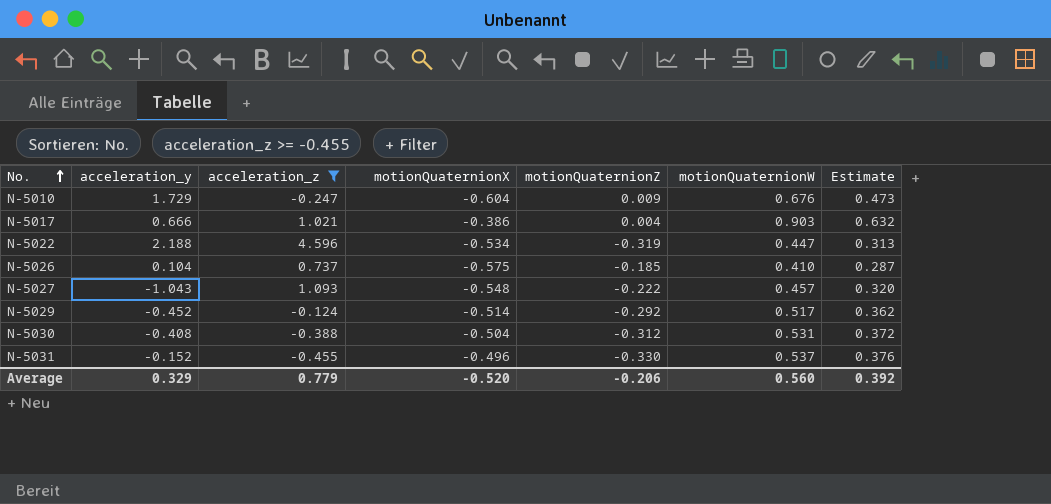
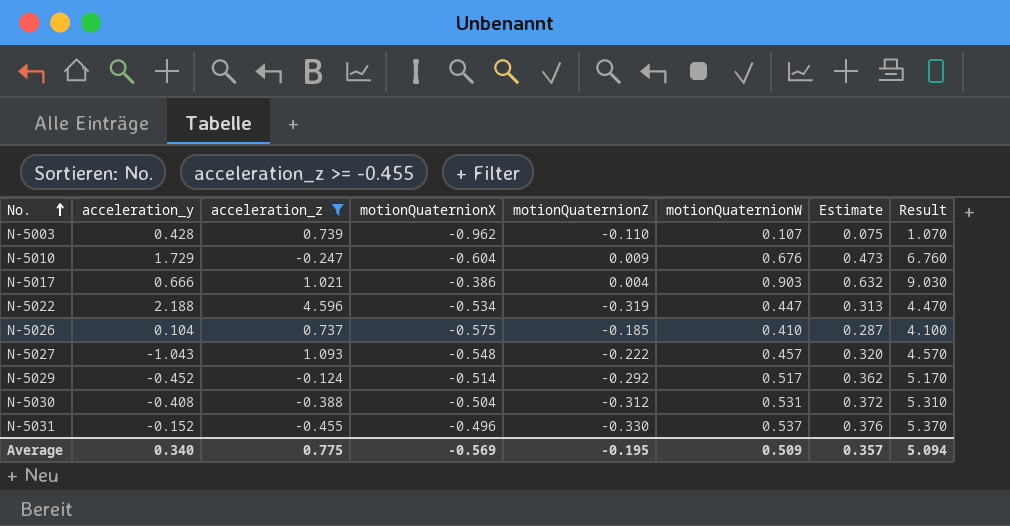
column Result | formula: none -> [motionQuaternionW] * 10
row N-5003: none -> 0.428 | 0.739 | -0.962 | -0.110 | 0.107 | 0.075 | 1.070
Average | acceleration_y: 0.329 -> 0.340
Average | acceleration_z: 0.779 -> 0.775
Average | motionQuaternionX: -0.520 -> -0.569
Average | motionQuaternionZ: -0.206 -> -0.195
Average | motionQuaternionW: 0.560 -> 0.509
Average | Estimate: 0.392 -> 0.357

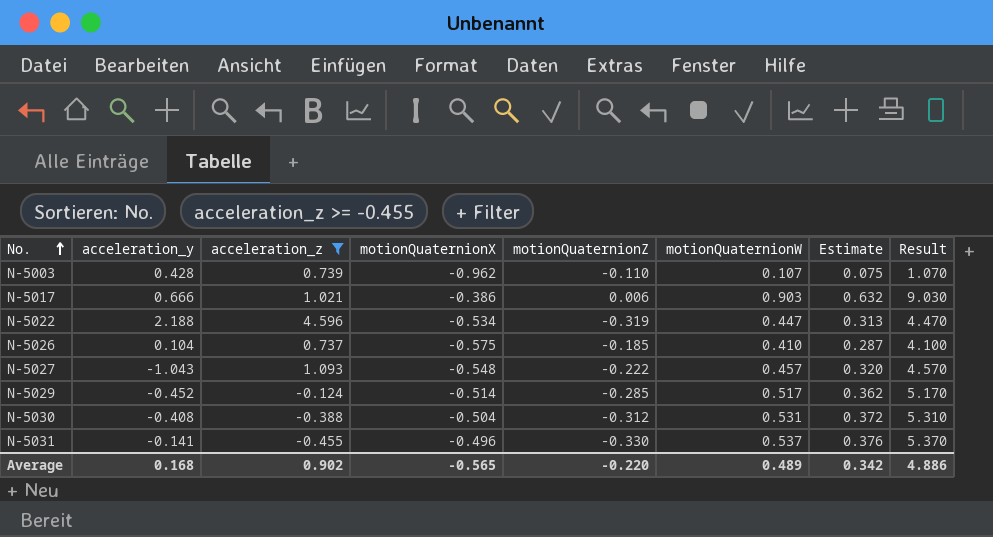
row N-5010: 1.729 | -0.247 | -0.604 | 0.009 | 0.676 | 0.473 | 6.760 -> none
N-5017 | motionQuaternionZ: 0.004 -> 0.006
N-5029 | motionQuaternionZ: -0.292 -> -0.285
N-5031 | acceleration_y: -0.152 -> -0.141
Average | acceleration_y: 0.340 -> 0.168
Average | acceleration_z: 0.775 -> 0.902
Average | motionQuaternionX: -0.569 -> -0.565
Average | motionQuaternionZ: -0.195 -> -0.220
Average | motionQuaternionW: 0.509 -> 0.489
Average | Estimate: 0.357 -> 0.342
Average | Result: 5.094 -> 4.886

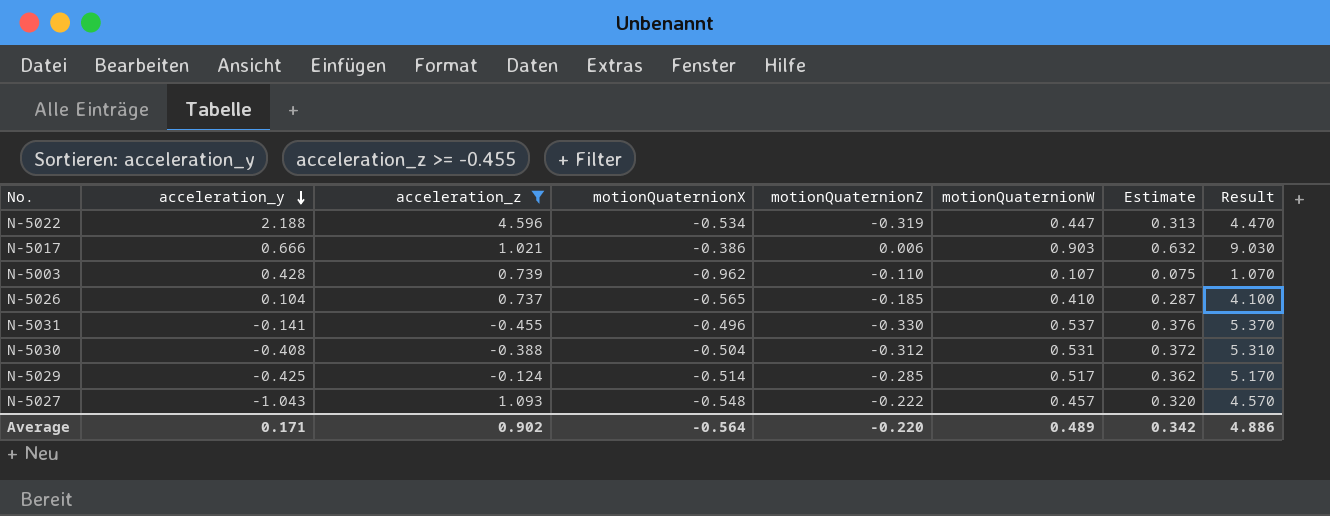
row order: No. ascending -> acceleration_y descending
N-5026 | motionQuaternionX: -0.575 -> -0.565
N-5029 | acceleration_y: -0.452 -> -0.425
Average | acceleration_y: 0.168 -> 0.171
Average | motionQuaternionX: -0.565 -> -0.564

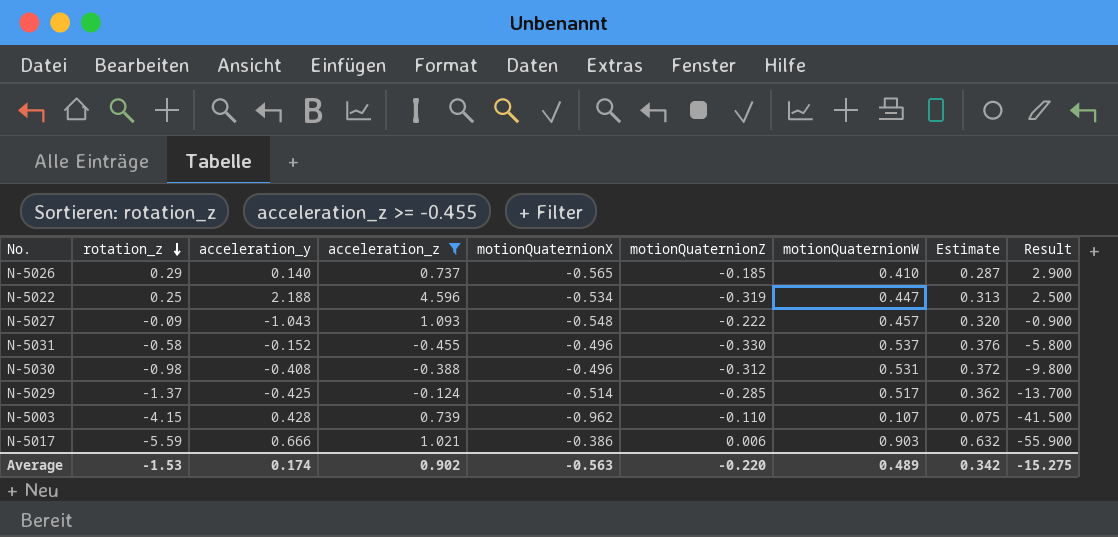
row order: acceleration_y descending -> rotation_z descending
column rotation_z | position: none -> 2
column Result | formula: [motionQuaternionW] * 10 -> [rotation_z] * 10
N-5026 | acceleration_y: 0.104 -> 0.140
N-5031 | acceleration_y: -0.141 -> -0.152
N-5030 | motionQuaternionX: -0.504 -> -0.496
Average | acceleration_y: 0.171 -> 0.174
Average | motionQuaternionX: -0.564 -> -0.563
Average | Result: 4.886 -> -15.275

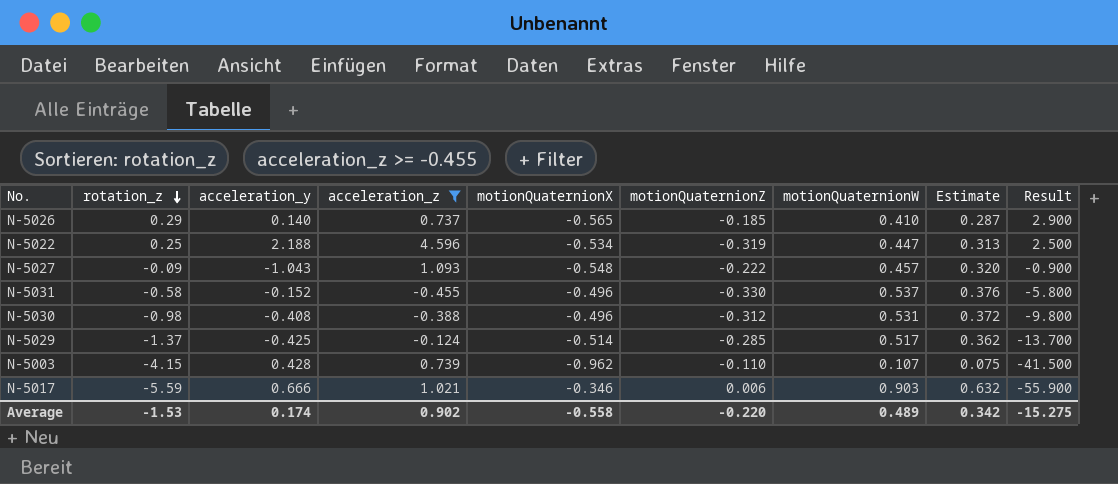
N-5017 | motionQuaternionX: -0.386 -> -0.346
Average | motionQuaternionX: -0.563 -> -0.558

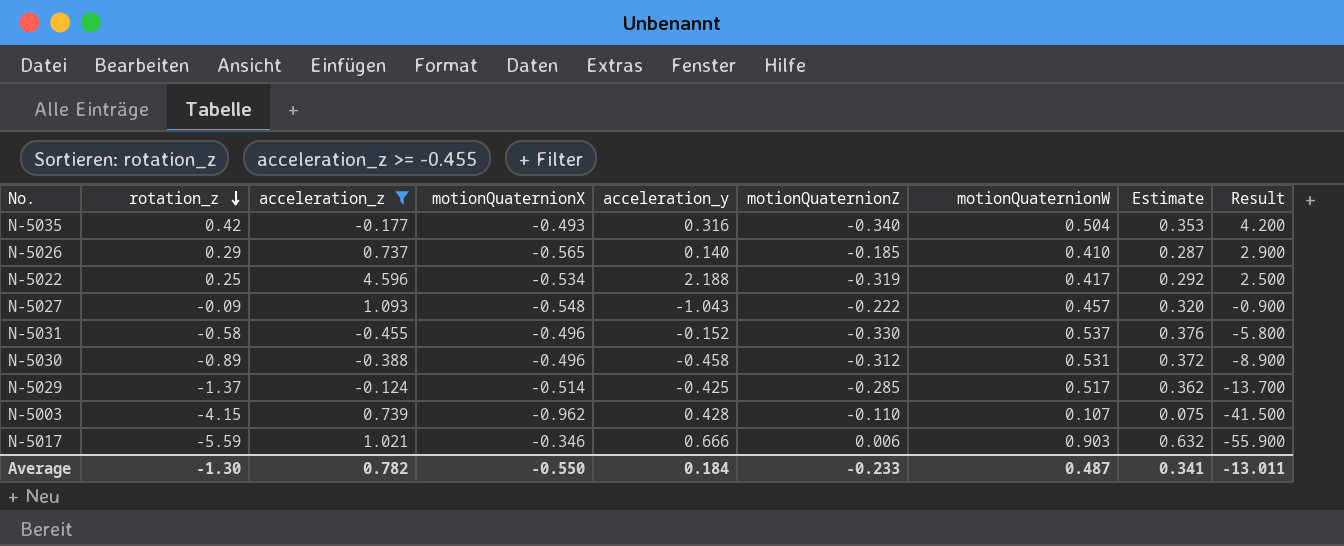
column acceleration_y | position: 3 -> 5
row N-5035: none -> 0.42 | -0.177 | -0.493 | 0.316 | -0.340 | 0.504 | 0.353 | 4.200
N-5022 | motionQuaternionW: 0.447 -> 0.417
N-5022 | Estimate: 0.313 -> 0.292
N-5030 | rotation_z: -0.98 -> -0.89
N-5030 | acceleration_y: -0.408 -> -0.458
N-5030 | Result: -9.800 -> -8.900
Average | rotation_z: -1.53 -> -1.30
Average | acceleration_z: 0.902 -> 0.782
Average | motionQuaternionX: -0.558 -> -0.550
Average | acceleration_y: 0.174 -> 0.184
Average | motionQuaternionZ: -0.220 -> -0.233
Average | motionQuaternionW: 0.489 -> 0.487
Average | Estimate: 0.342 -> 0.341
Average | Result: -15.275 -> -13.011

